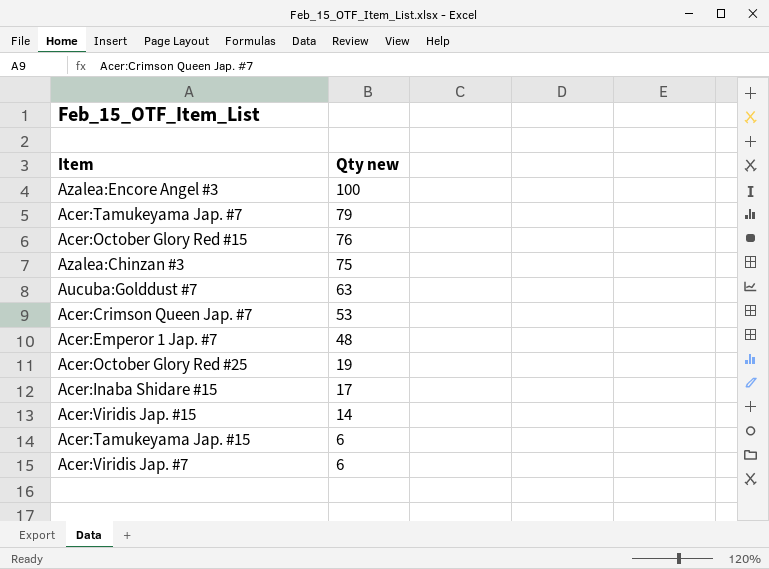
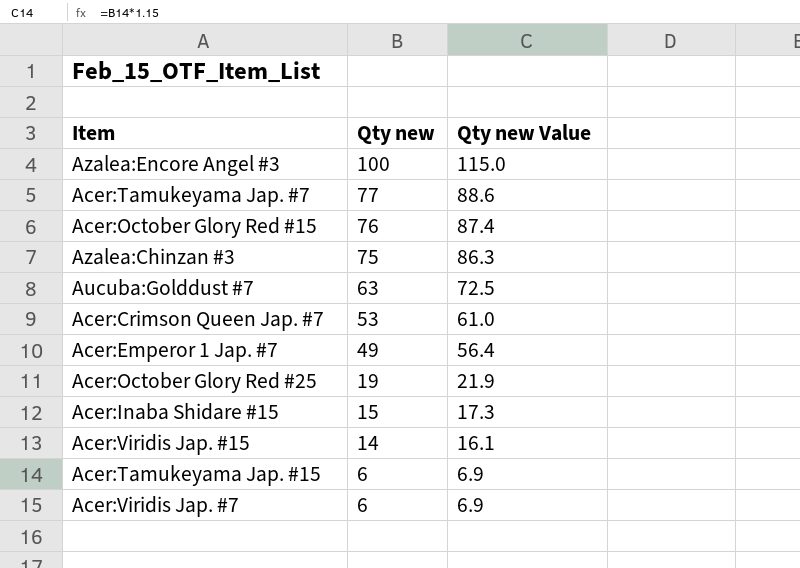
column Qty new Value | formula: none -> [Qty new] * 1.15
Acer:Tamukeyama Jap. #7 | Qty new: 79 -> 77
Acer:Emperor 1 Jap. #7 | Qty new: 48 -> 49
Acer:Inaba Shidare #15 | Qty new: 17 -> 15

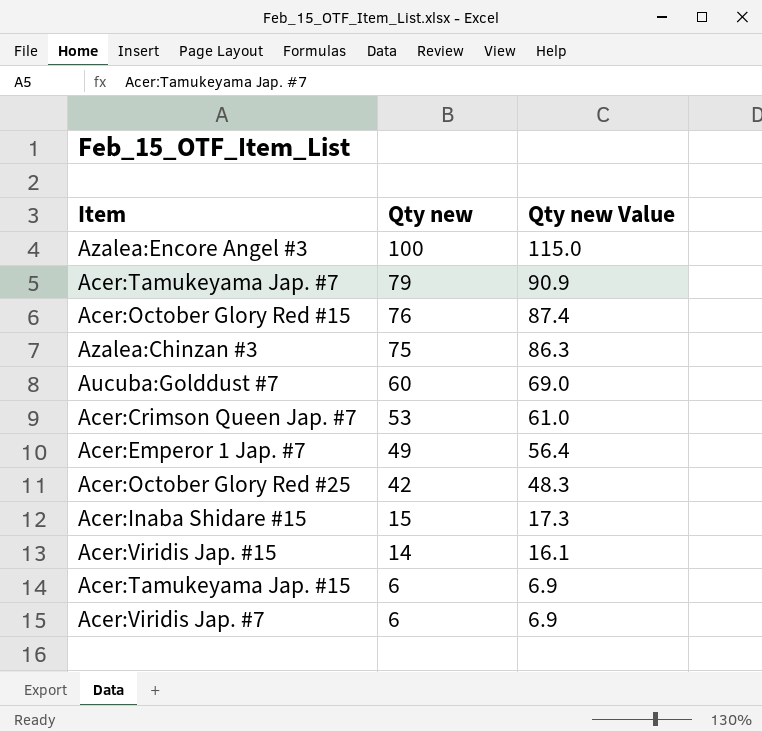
Acer:Tamukeyama Jap. #7 | Qty new: 77 -> 79
Acer:Tamukeyama Jap. #7 | Qty new Value: 88.6 -> 90.9
Aucuba:Golddust #7 | Qty new: 63 -> 60
Aucuba:Golddust #7 | Qty new Value: 72.5 -> 69.0
Acer:October Glory Red #25 | Qty new: 19 -> 42
Acer:October Glory Red #25 | Qty new Value: 21.9 -> 48.3

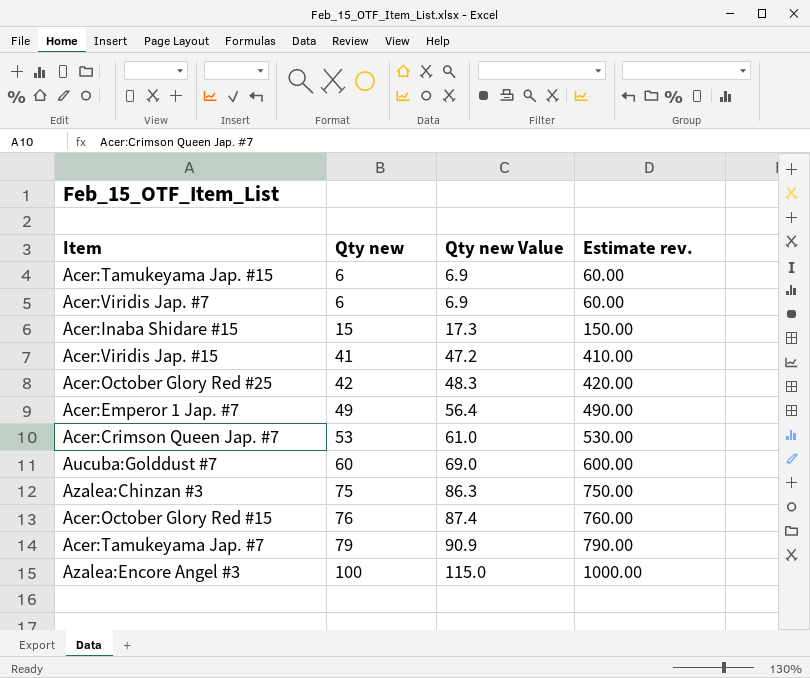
row order: Qty new descending -> Qty new ascending
column Estimate rev. | formula: none -> [Qty new] * 10
Acer:Viridis Jap. #15 | Qty new: 14 -> 41
Acer:Viridis Jap. #15 | Qty new Value: 16.1 -> 47.2

